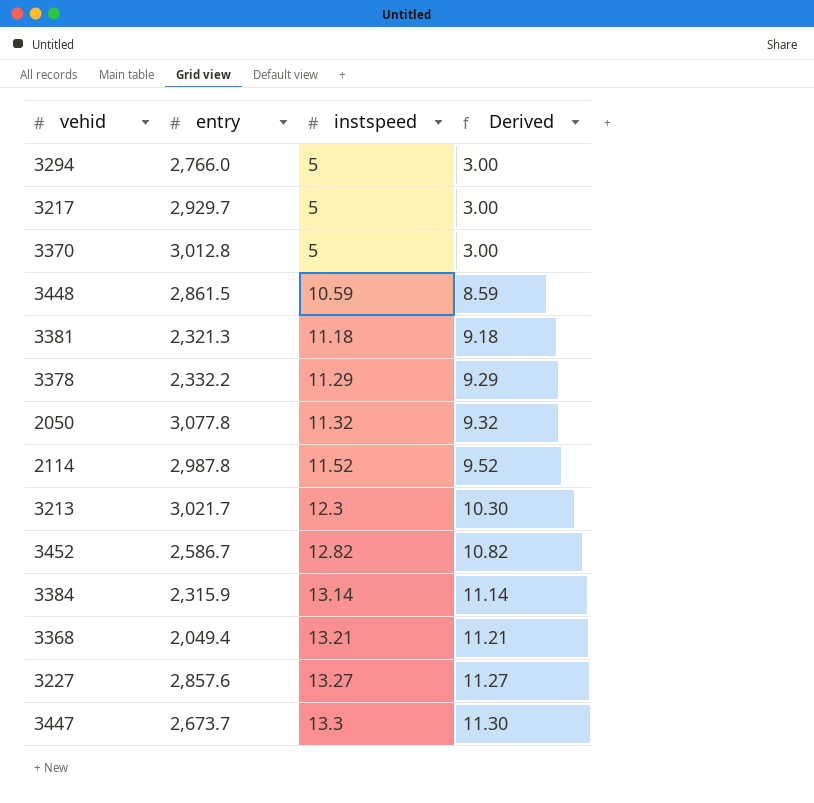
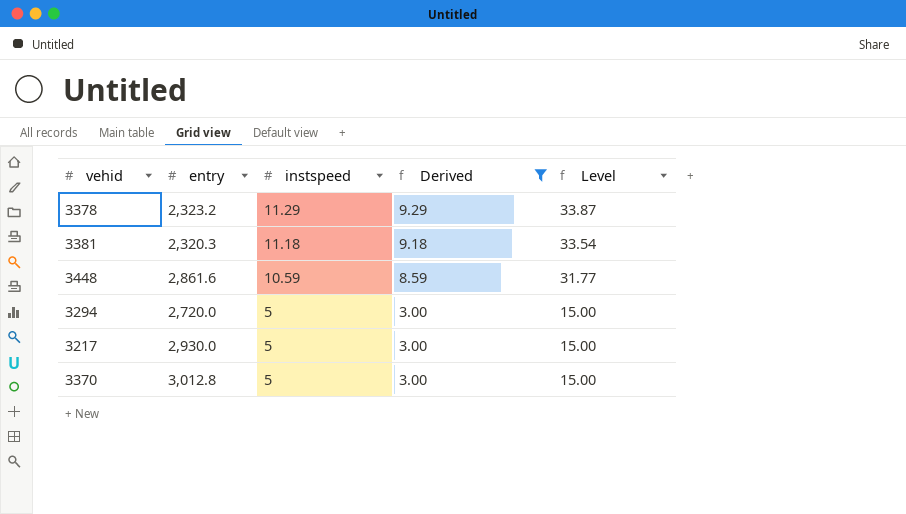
filter: none -> Derived <= 9.29
row order: instspeed ascending -> instspeed descending
column Level | formula: none -> [instspeed] * 3
3378 | entry: 2,332.2 -> 2,323.2
3381 | entry: 2,321.3 -> 2,320.3
3448 | entry: 2,861.5 -> 2,861.6
3294 | entry: 2,766.0 -> 2,720.0
3217 | entry: 2,929.7 -> 2,930.0

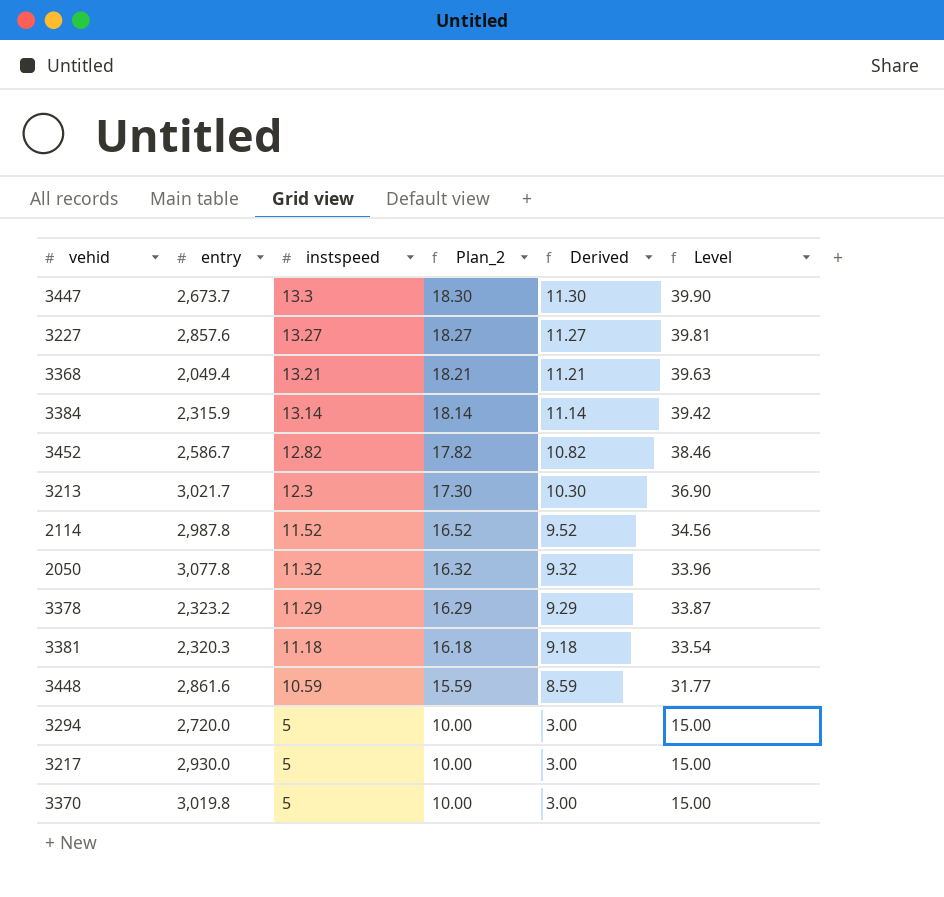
filter: Derived <= 9.29 -> none
column Plan_2 | formula: none -> [instspeed] + 5
3370 | entry: 3,012.8 -> 3,019.8

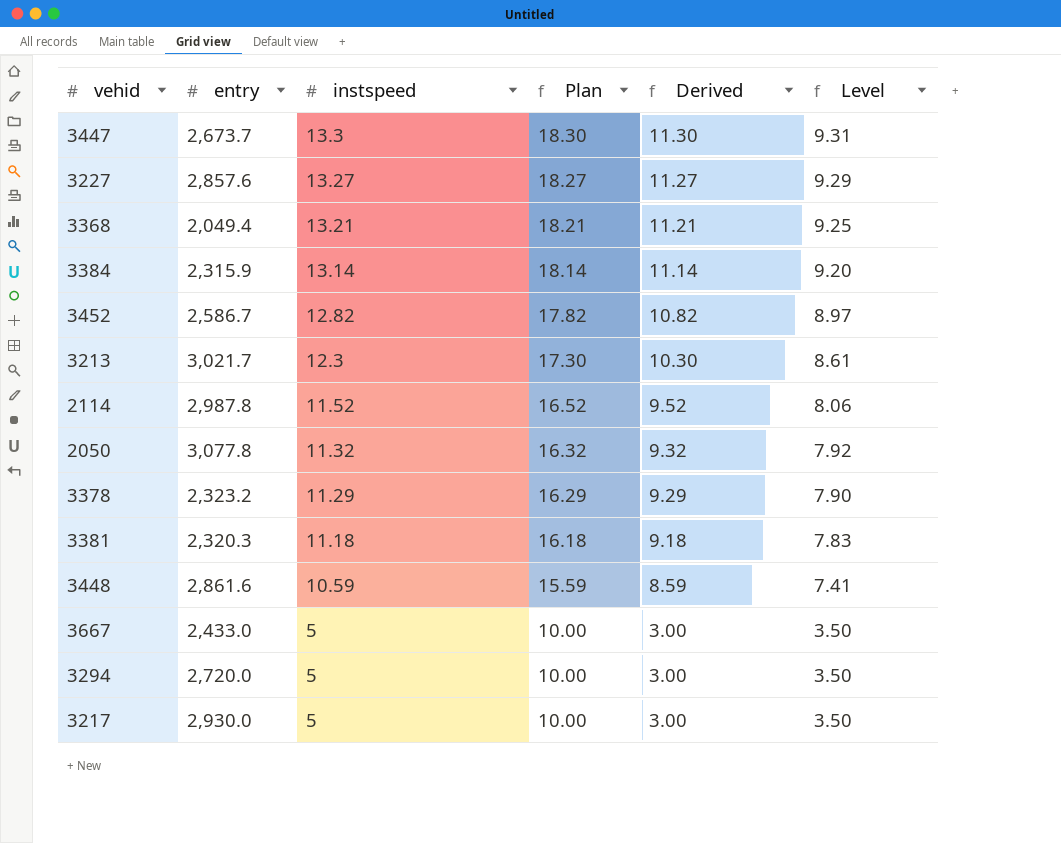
column name: Plan_2 -> Plan
column Level | formula: [instspeed] * 3 -> [instspeed] * 0.7
row 3370: 3,019.8 | 5 | 10.00 | 3.00 | 15.00 -> none
row 3667: none -> 2,433.0 | 5 | 10.00 | 3.00 | 3.50

